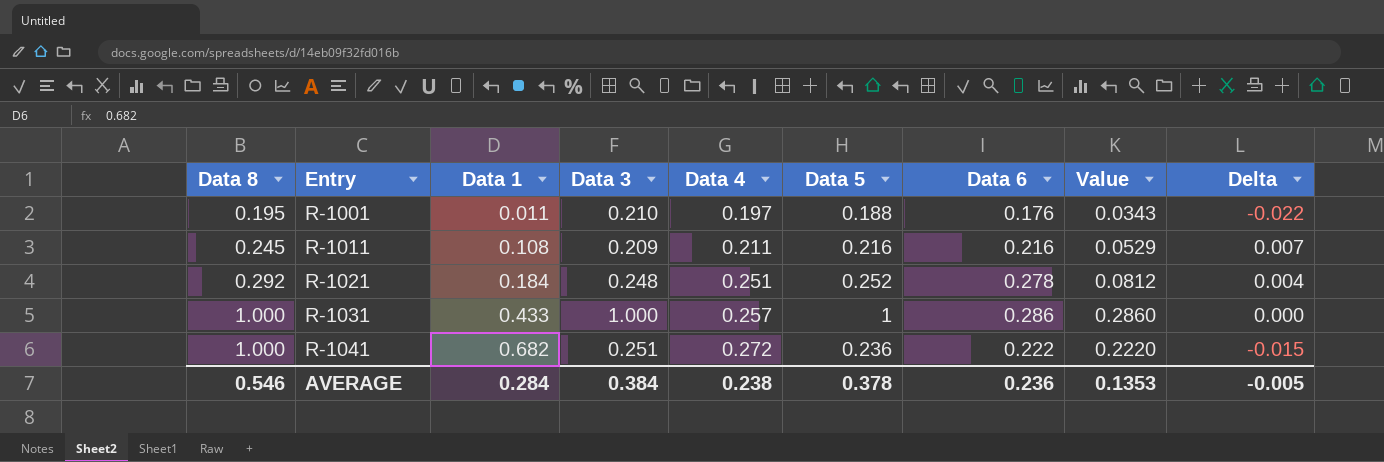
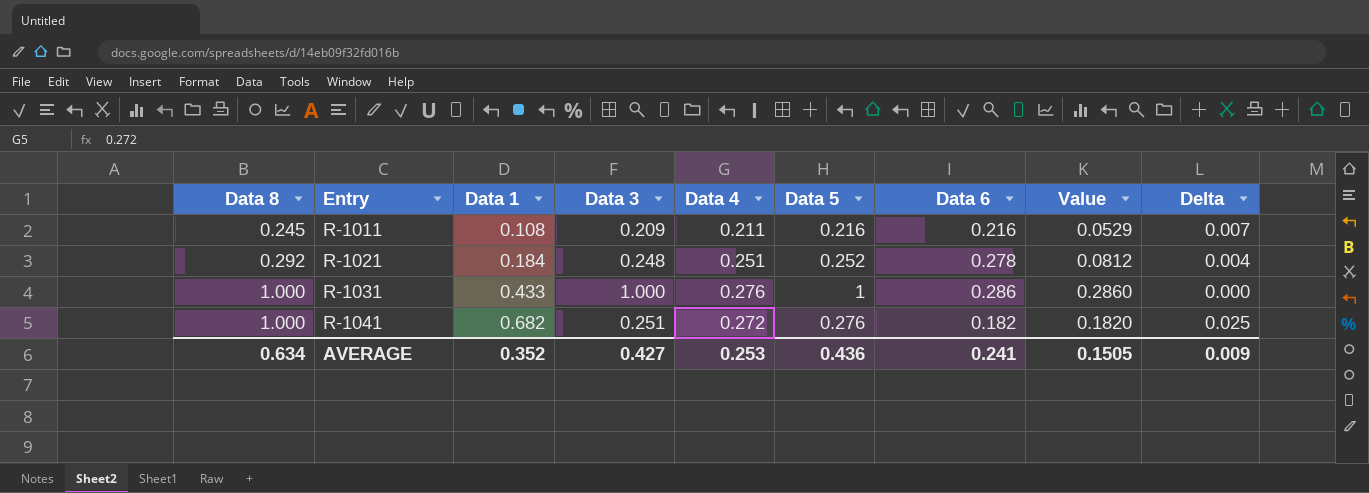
row R-1001: 0.195 | 0.011 | 0.210 | 0.197 | 0.188 | 0.176 | 0.0343 | -0.022 -> none
R-1031 | Data 4: 0.257 -> 0.276
R-1041 | Data 5: 0.236 -> 0.276
R-1041 | Data 6: 0.222 -> 0.182
R-1041 | Value: 0.2220 -> 0.1820
R-1041 | Delta: -0.015 -> 0.025
AVERAGE | Data 8: 0.546 -> 0.634
AVERAGE | Data 1: 0.284 -> 0.352
AVERAGE | Data 3: 0.384 -> 0.427
AVERAGE | Data 4: 0.238 -> 0.253
AVERAGE | Data 5: 0.378 -> 0.436
AVERAGE | Data 6: 0.236 -> 0.241
AVERAGE | Value: 0.1353 -> 0.1505
AVERAGE | Delta: -0.005 -> 0.009

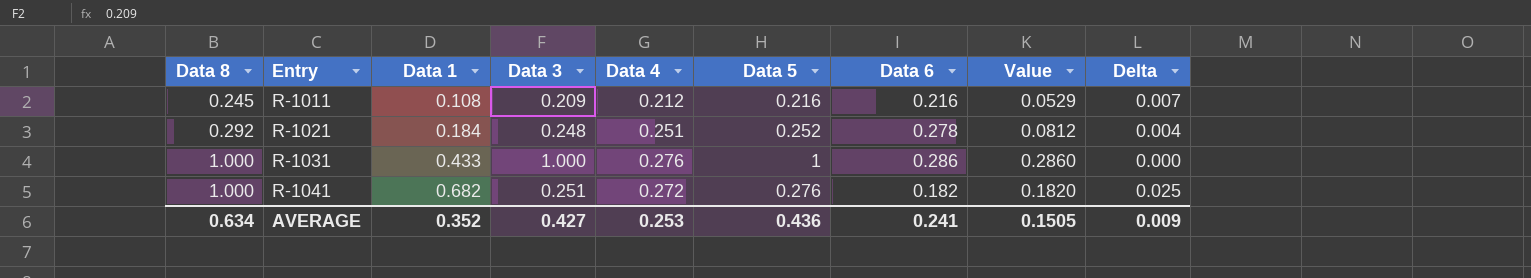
R-1011 | Data 4: 0.211 -> 0.212

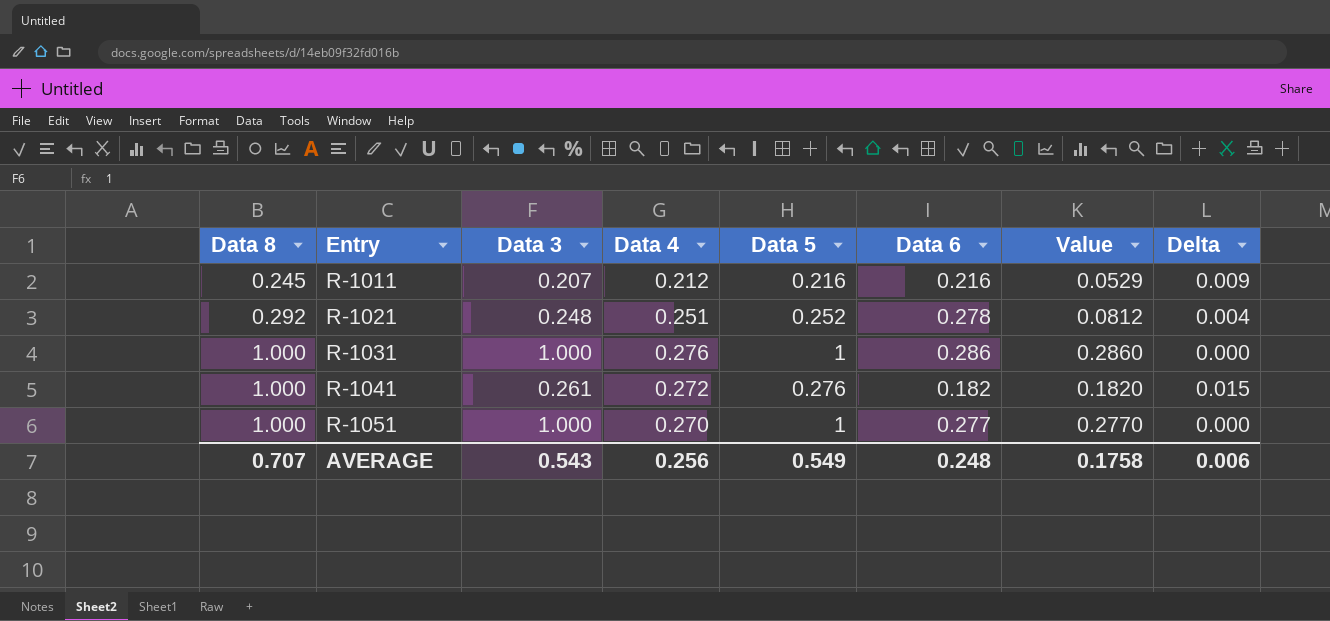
column Data 1 | position: 3 -> none
R-1011 | Data 3: 0.209 -> 0.207
R-1011 | Delta: 0.007 -> 0.009
R-1041 | Data 3: 0.251 -> 0.261
R-1041 | Delta: 0.025 -> 0.015
row R-1051: none -> 1.000 | 1.000 | 0.270 | 1 | 0.277 | 0.2770 | 0.000
AVERAGE | Data 8: 0.634 -> 0.707
AVERAGE | Data 3: 0.427 -> 0.543
AVERAGE | Data 4: 0.253 -> 0.256
AVERAGE | Data 5: 0.436 -> 0.549
AVERAGE | Data 6: 0.241 -> 0.248
AVERAGE | Value: 0.1505 -> 0.1758
AVERAGE | Delta: 0.009 -> 0.006

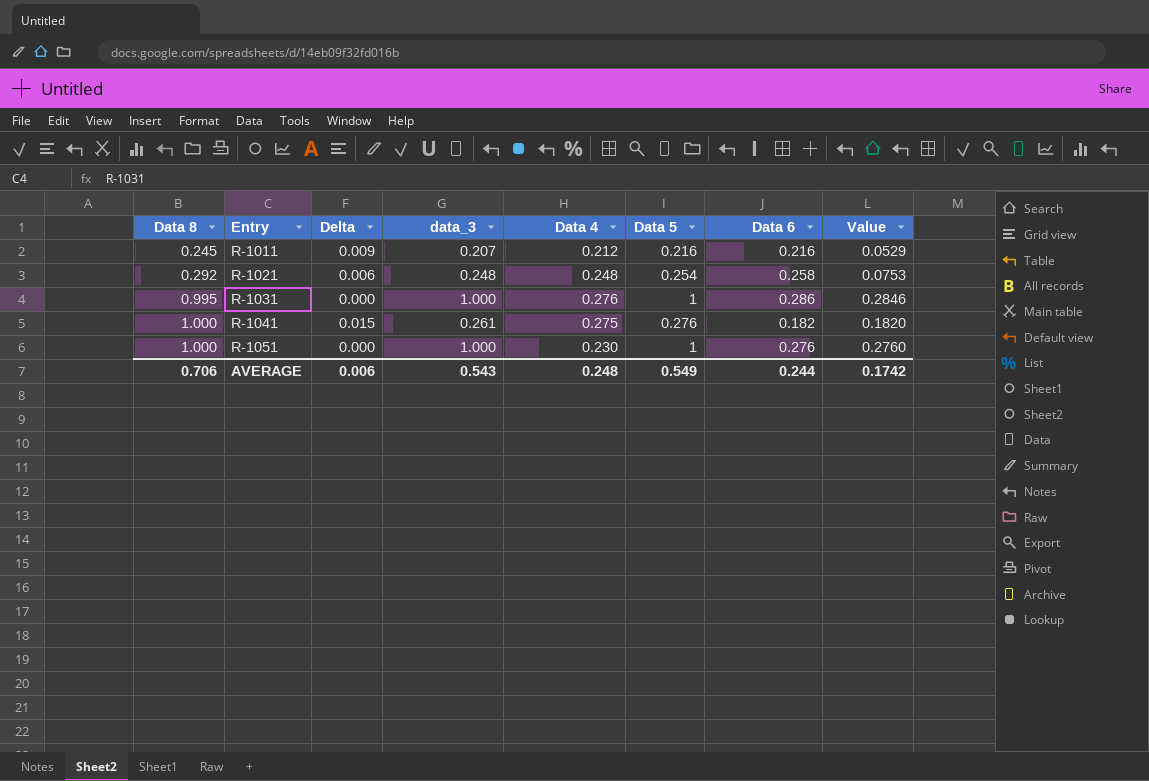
column Delta | position: 8 -> 3
column name: Data 3 -> data_3
R-1021 | Delta: 0.004 -> 0.006
R-1021 | Data 4: 0.251 -> 0.248
R-1021 | Data 5: 0.252 -> 0.254
R-1021 | Data 6: 0.278 -> 0.258
R-1021 | Value: 0.0812 -> 0.0753
R-1031 | Data 8: 1.000 -> 0.995
R-1031 | Value: 0.2860 -> 0.2846
R-1041 | Data 4: 0.272 -> 0.275
R-1051 | Data 4: 0.270 -> 0.230
R-1051 | Data 6: 0.277 -> 0.276
R-1051 | Value: 0.2770 -> 0.2760
AVERAGE | Data 8: 0.707 -> 0.706
AVERAGE | Data 4: 0.256 -> 0.248
AVERAGE | Data 6: 0.248 -> 0.244
AVERAGE | Value: 0.1758 -> 0.1742

